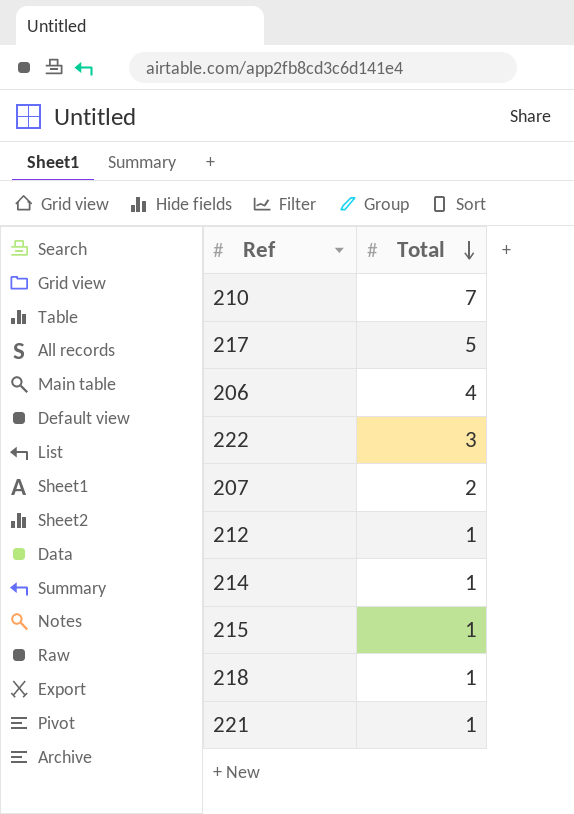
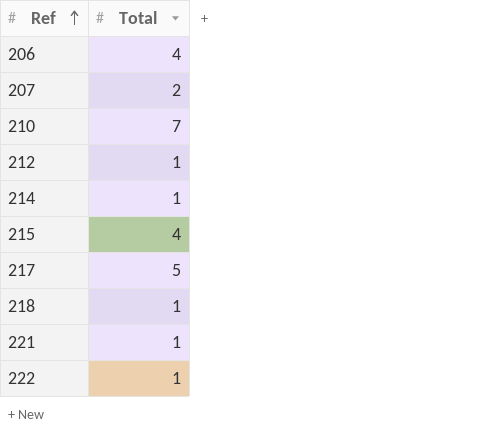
row order: Total descending -> Ref ascending
215 | Total: 1 -> 4
222 | Total: 3 -> 1

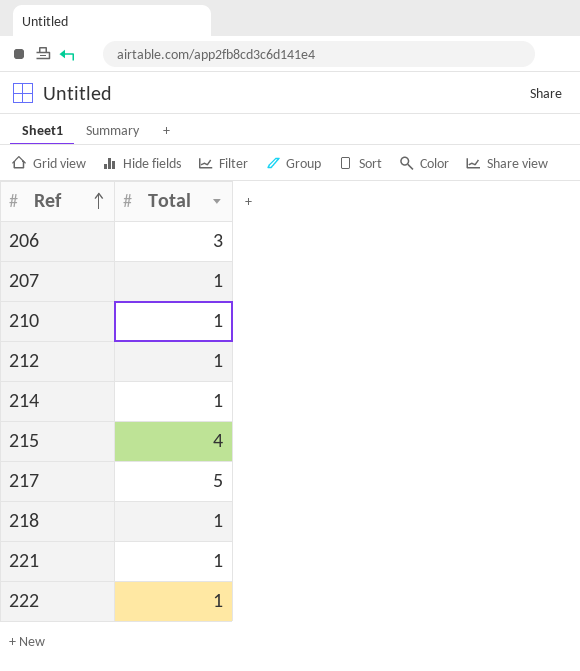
206 | Total: 4 -> 3
207 | Total: 2 -> 1
210 | Total: 7 -> 1

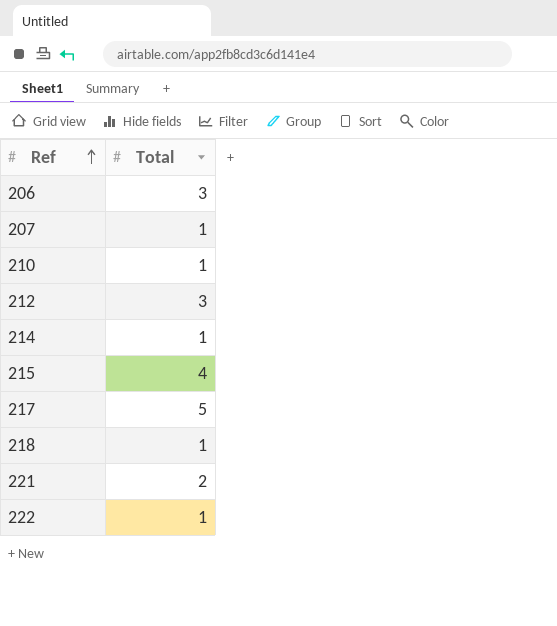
212 | Total: 1 -> 3
221 | Total: 1 -> 2

